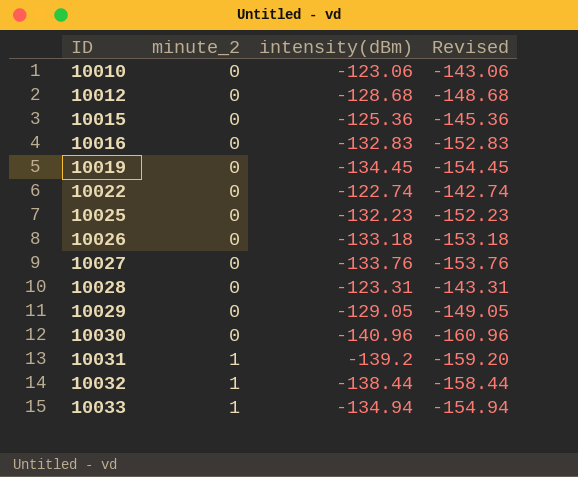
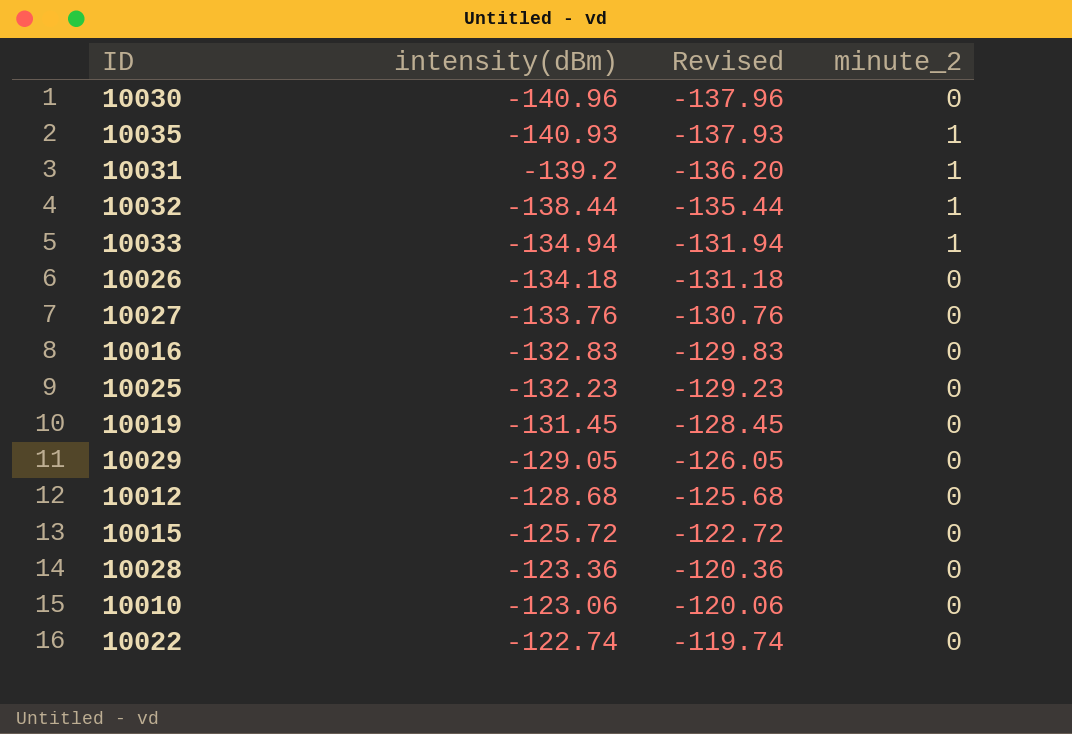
row order: ID ascending -> intensity(dBm) ascending
column Revised | formula: [intensity(dBm)] - 20 -> [intensity(dBm)] + 3
column minute_2 | position: 2 -> 4
row 10035: none -> -140.93 | -137.93 | 1
10026 | intensity(dBm): -133.18 -> -134.18
10019 | intensity(dBm): -134.45 -> -131.45
10015 | intensity(dBm): -125.36 -> -125.72
10028 | intensity(dBm): -123.31 -> -123.36

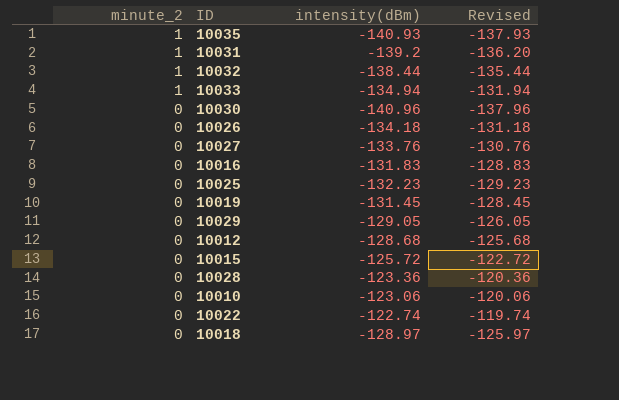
row order: intensity(dBm) ascending -> minute_2 descending
column minute_2 | position: 4 -> 1
10016 | intensity(dBm): -132.83 -> -131.83
10016 | Revised: -129.83 -> -128.83
row 10018: none -> 0 | -128.97 | -125.97

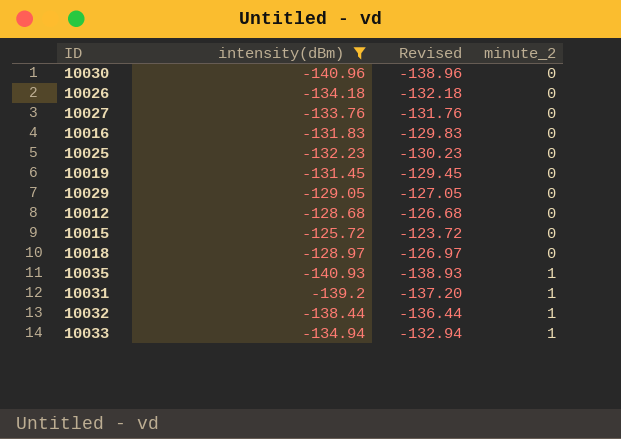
filter: none -> intensity(dBm) <= -125.72
row order: minute_2 descending -> minute_2 ascending
column Revised | formula: [intensity(dBm)] + 3 -> [intensity(dBm)] + 2
column minute_2 | position: 1 -> 4

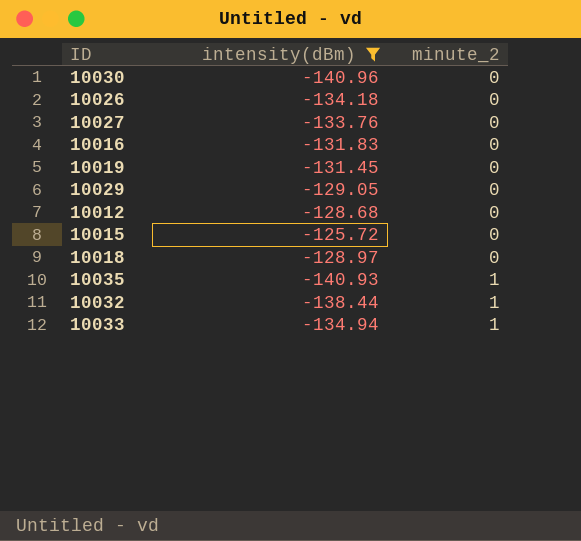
column Revised | formula: [intensity(dBm)] + 2 -> none
row 10025: -132.23 | -130.23 | 0 -> none
row 10031: -139.2 | -137.20 | 1 -> none

